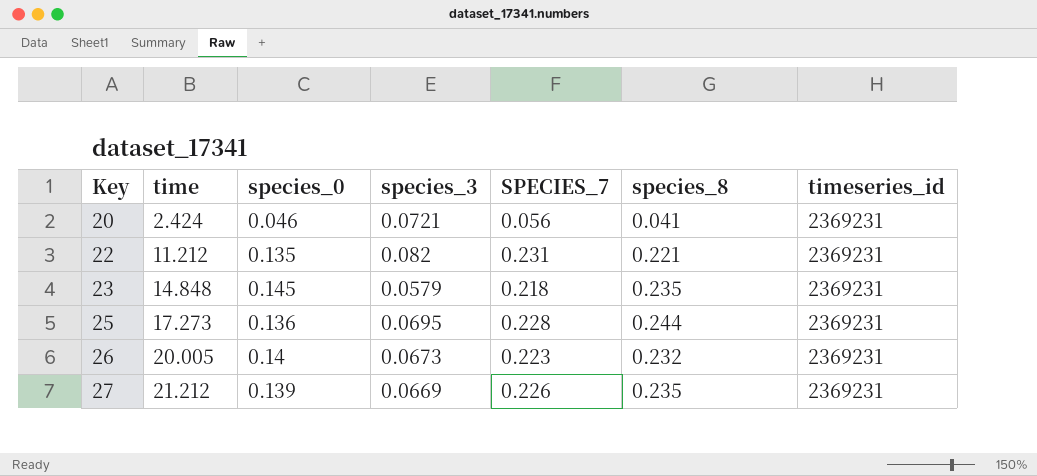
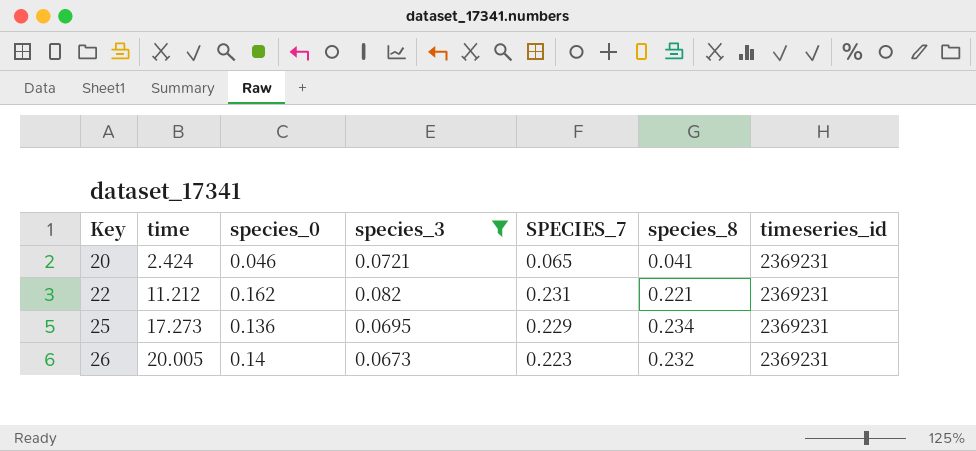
filter: none -> species_3 >= 0.0673
20 | SPECIES_7: 0.056 -> 0.065
22 | species_0: 0.135 -> 0.162
25 | SPECIES_7: 0.228 -> 0.229
25 | species_8: 0.244 -> 0.234

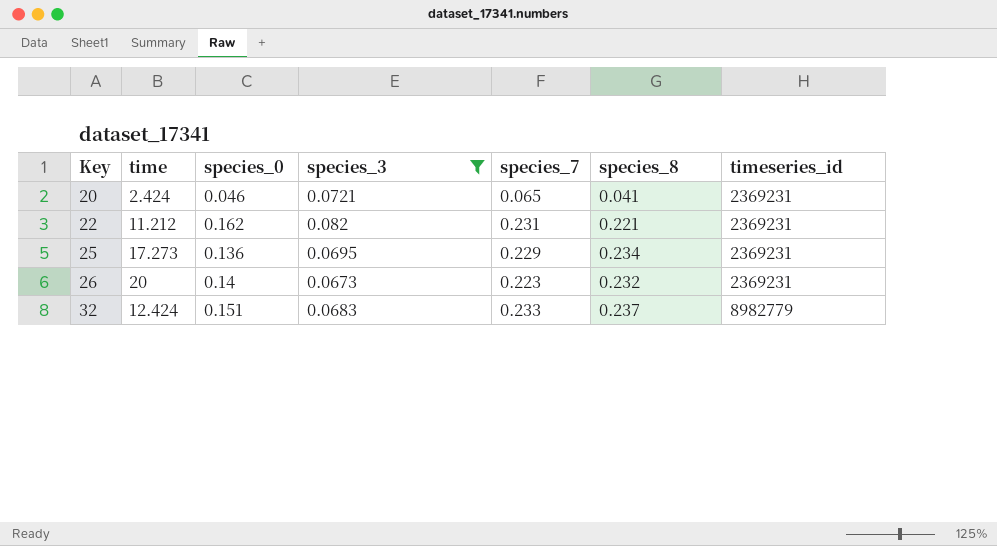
column name: SPECIES_7 -> species_7
26 | time: 20.005 -> 20
row 32: none -> 12.424 | 0.151 | 0.0683 | 0.233 | 0.237 | 8982779

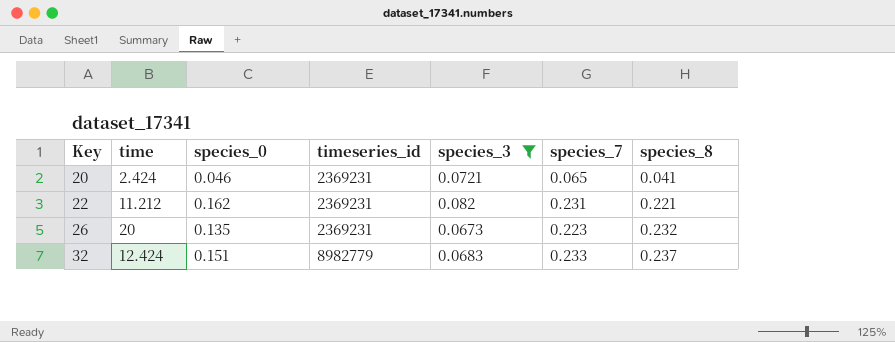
column timeseries_id | position: 7 -> 4
row 25: 17.273 | 0.136 | 0.0695 | 0.229 | 0.234 | 2369231 -> none
26 | species_0: 0.14 -> 0.135

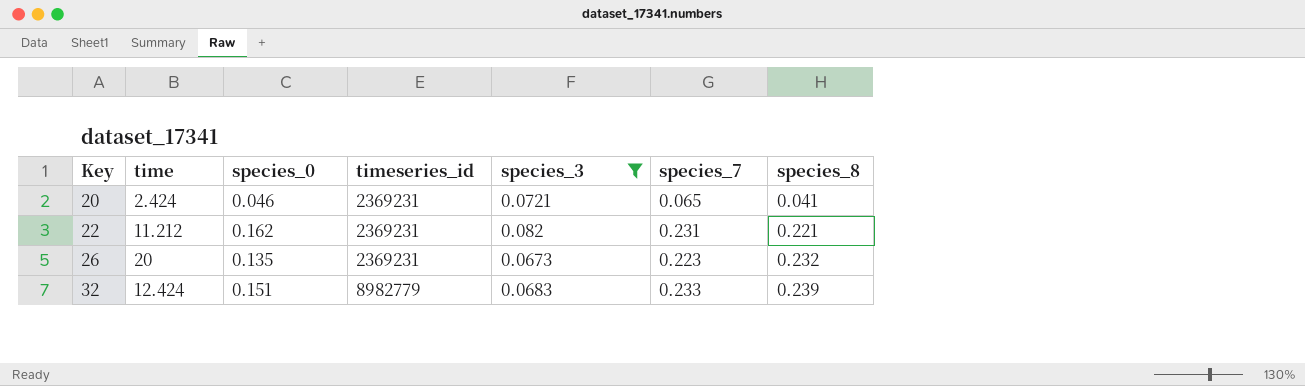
32 | species_8: 0.237 -> 0.239

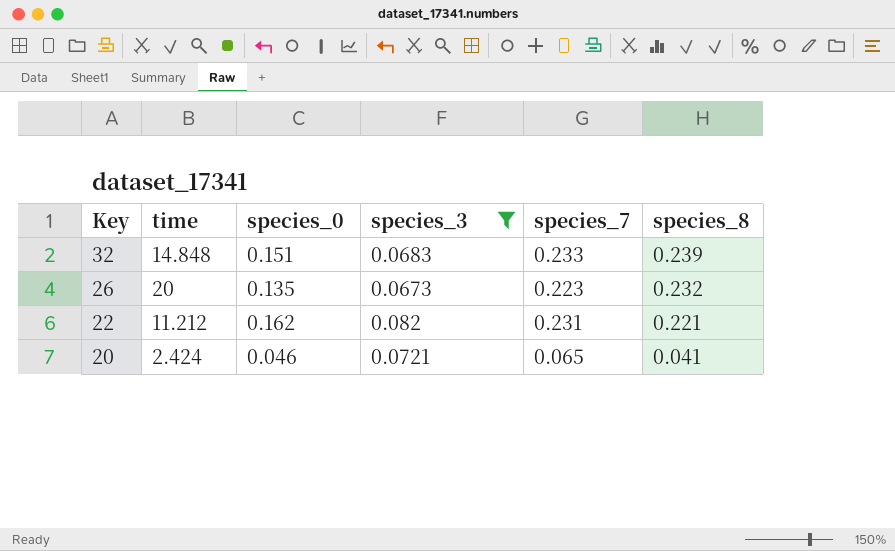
row order: Key ascending -> Key descending
column timeseries_id | position: 4 -> none
32 | time: 12.424 -> 14.848

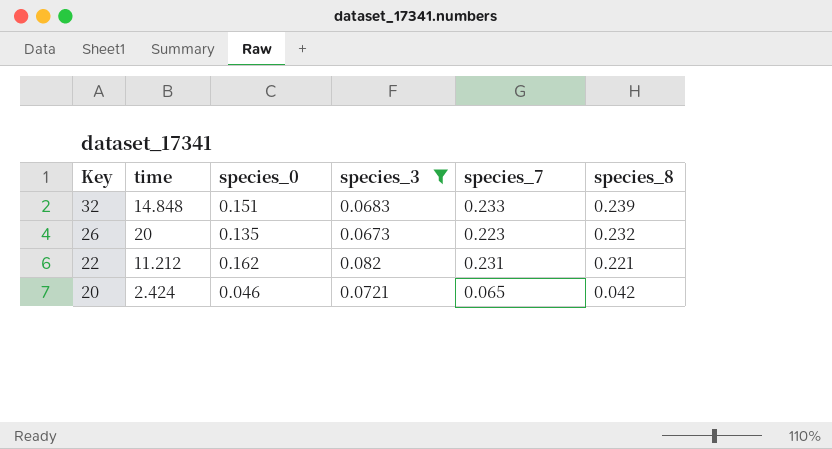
20 | species_8: 0.041 -> 0.042

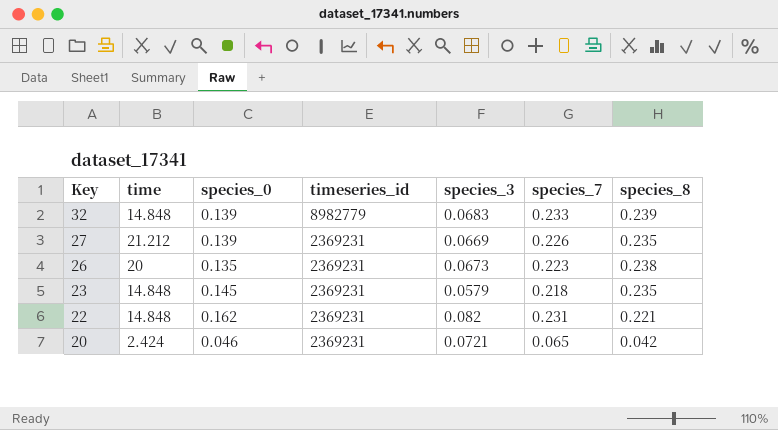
filter: species_3 >= 0.0673 -> none
column timeseries_id | position: none -> 4
32 | species_0: 0.151 -> 0.139
26 | species_8: 0.232 -> 0.238
22 | time: 11.212 -> 14.848

